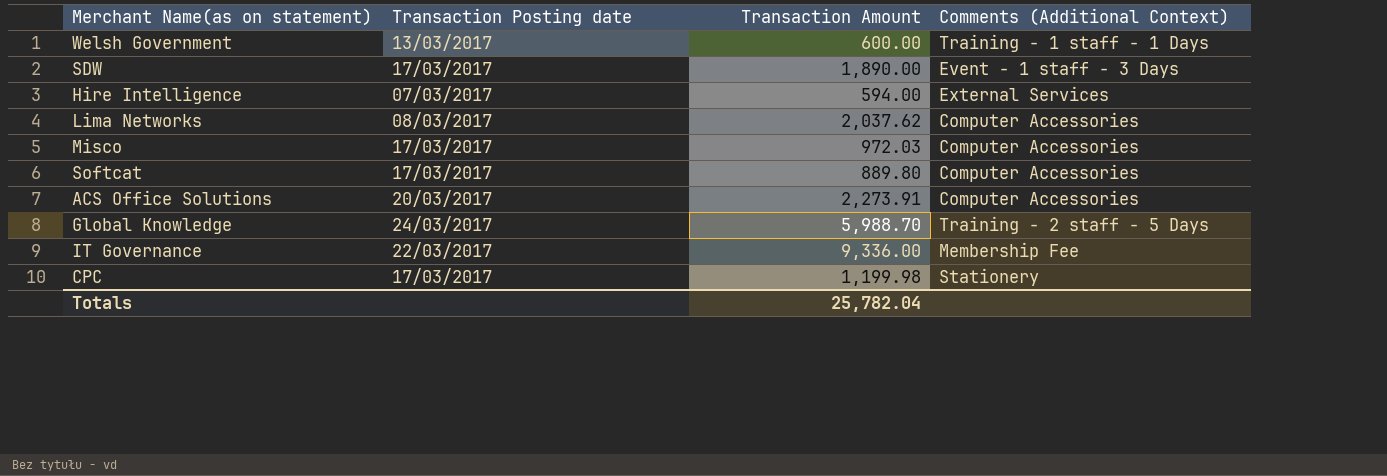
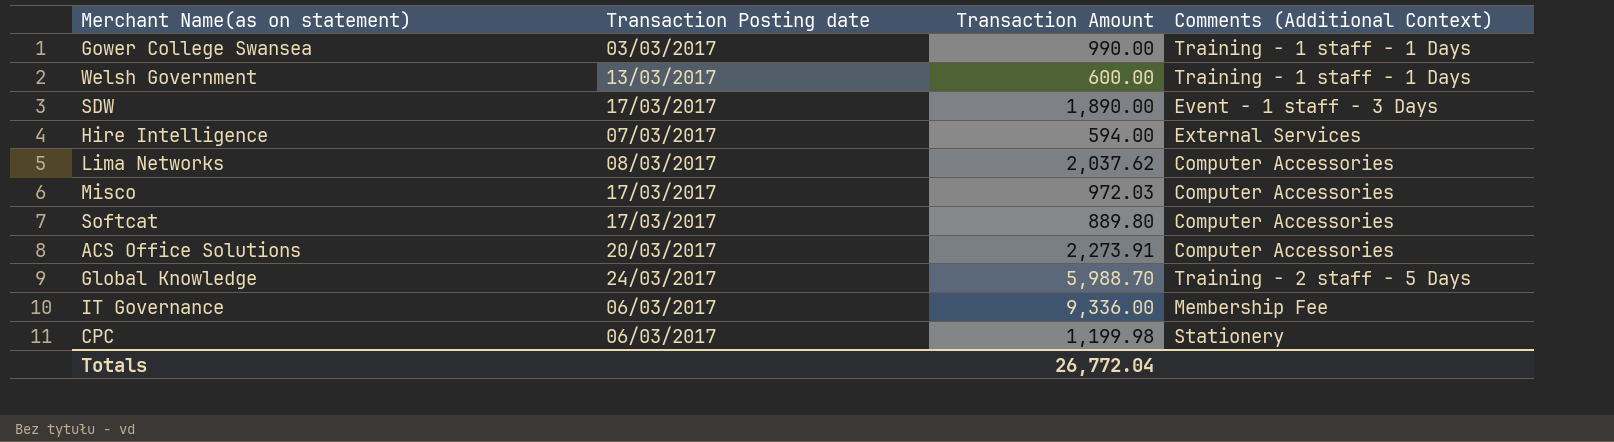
row Gower College Swansea: none -> 03/03/2017 | 990.00 | Training - 1 staff - 1 Days
IT Governance | Transaction Posting date: 22/03/2017 -> 06/03/2017
CPC | Transaction Posting date: 17/03/2017 -> 06/03/2017
Totals | Transaction Amount: 25,782.04 -> 26,772.04

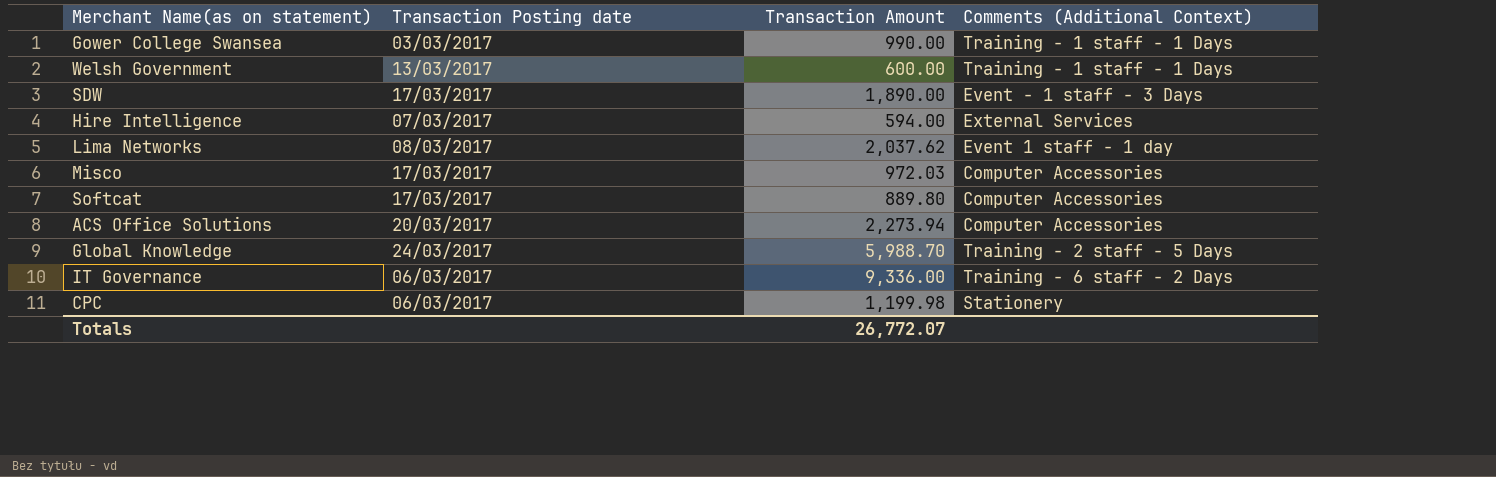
Lima Networks | Comments (Additional Context): Computer Accessories -> Event 1 staff - 1 day
ACS Office Solutions | Transaction Amount: 2,273.91 -> 2,273.94
IT Governance | Comments (Additional Context): Membership Fee -> Training - 6 staff - 2 Days
Totals | Transaction Amount: 26,772.04 -> 26,772.07

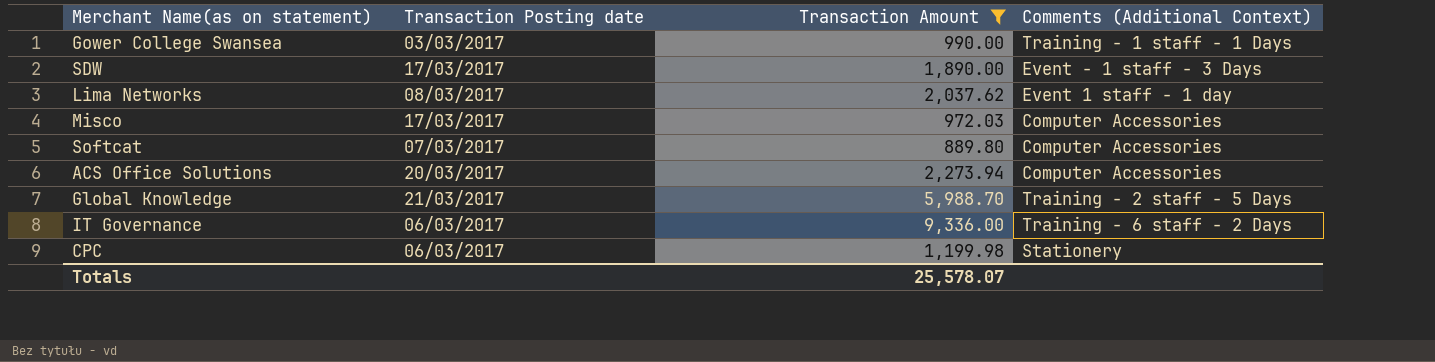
filter: none -> Transaction Amount >= 889.80
Softcat | Transaction Posting date: 17/03/2017 -> 07/03/2017
Global Knowledge | Transaction Posting date: 24/03/2017 -> 21/03/2017
Totals | Transaction Amount: 26,772.07 -> 25,578.07

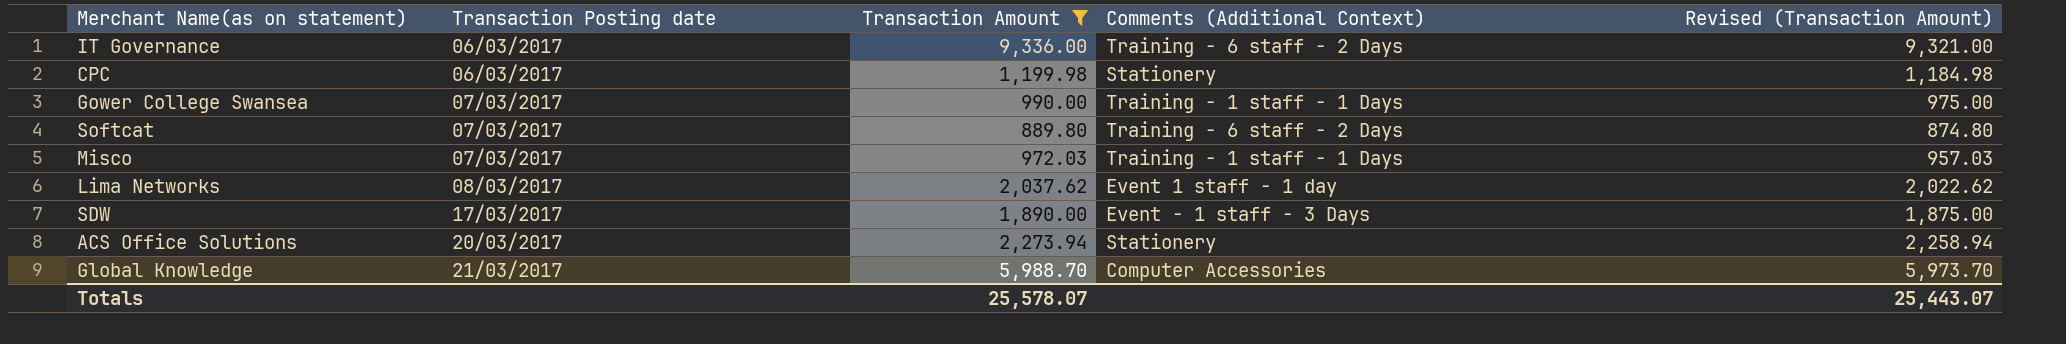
row order: none -> Transaction Posting date ascending
column Revised (Transaction Amount) | formula: none -> [Transaction Amount] - 15
Gower College Swansea | Transaction Posting date: 03/03/2017 -> 07/03/2017
Softcat | Comments (Additional Context): Computer Accessories -> Training - 6 staff - 2 Days
Misco | Transaction Posting date: 17/03/2017 -> 07/03/2017
Misco | Comments (Additional Context): Computer Accessories -> Training - 1 staff - 1 Days
ACS Office Solutions | Comments (Additional Context): Computer Accessories -> Stationery
Global Knowledge | Comments (Additional Context): Training - 2 staff - 5 Days -> Computer Accessories

